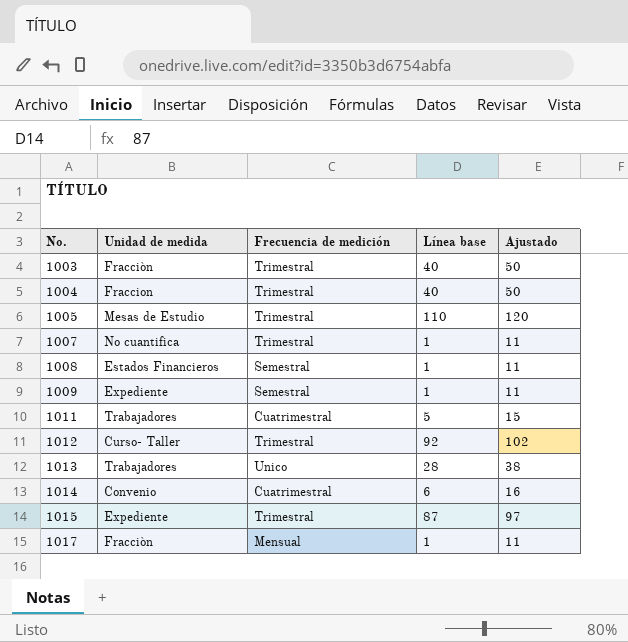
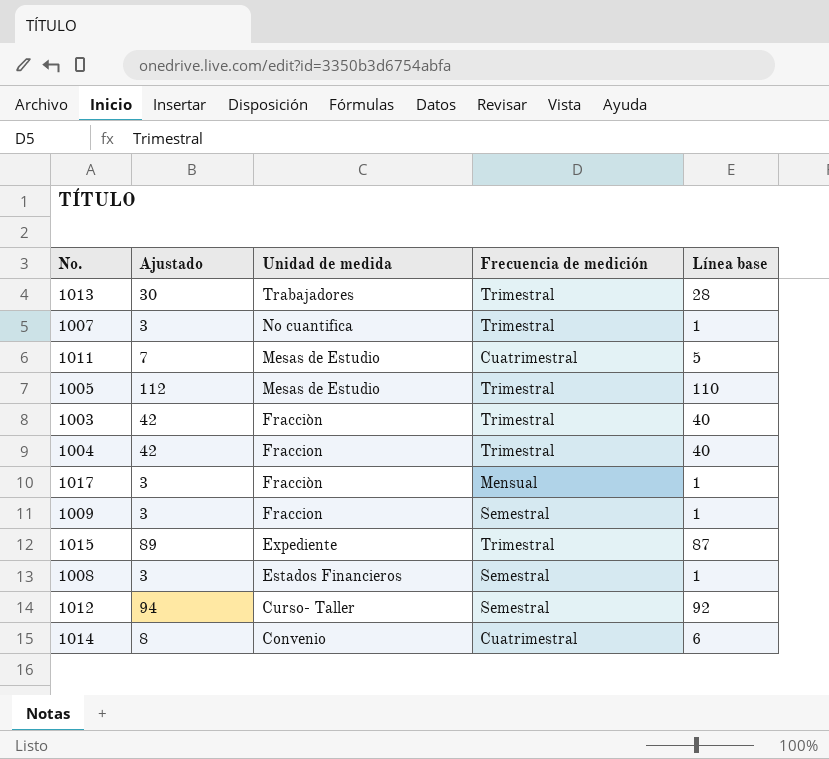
row order: No. ascending -> Unidad de medida descending
column Ajustado | formula: [Línea base] + 10 -> [Línea base] + 2
column Ajustado | position: 5 -> 2
1013 | Frecuencia de medición: Unico -> Trimestral
1011 | Unidad de medida: Trabajadores -> Mesas de Estudio
1009 | Unidad de medida: Expediente -> Fraccion
1012 | Frecuencia de medición: Trimestral -> Semestral

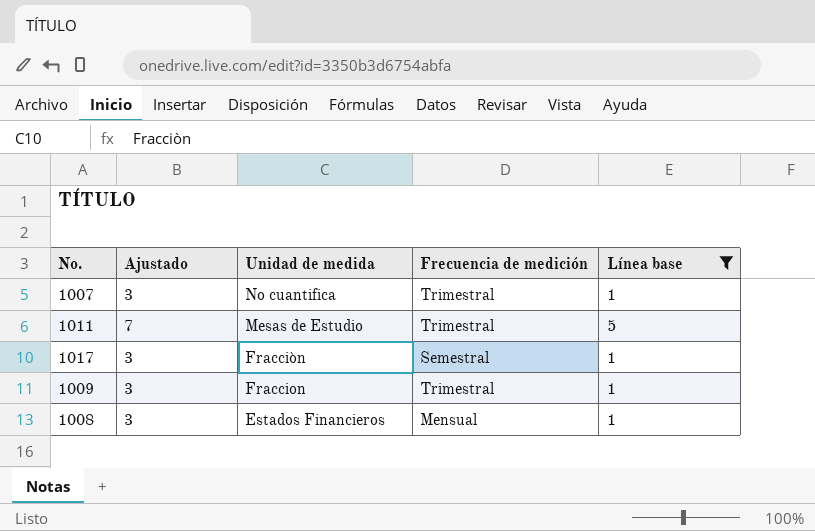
filter: none -> Línea base <= 5
1011 | Frecuencia de medición: Cuatrimestral -> Trimestral
1017 | Frecuencia de medición: Mensual -> Semestral
1009 | Frecuencia de medición: Semestral -> Trimestral
1008 | Frecuencia de medición: Semestral -> Mensual

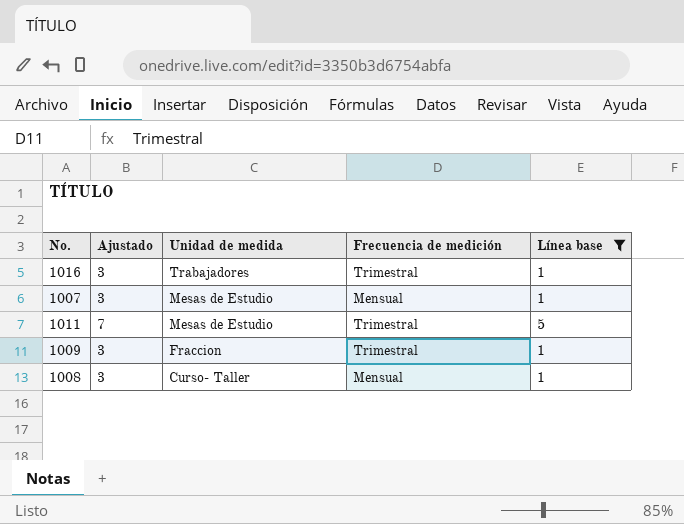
row 1017: 3 | Fracciòn | Semestral | 1 -> none
row 1016: none -> 3 | Trabajadores | Trimestral | 1
1007 | Unidad de medida: No cuantifica -> Mesas de Estudio
1007 | Frecuencia de medición: Trimestral -> Mensual
1008 | Unidad de medida: Estados Financieros -> Curso- Taller

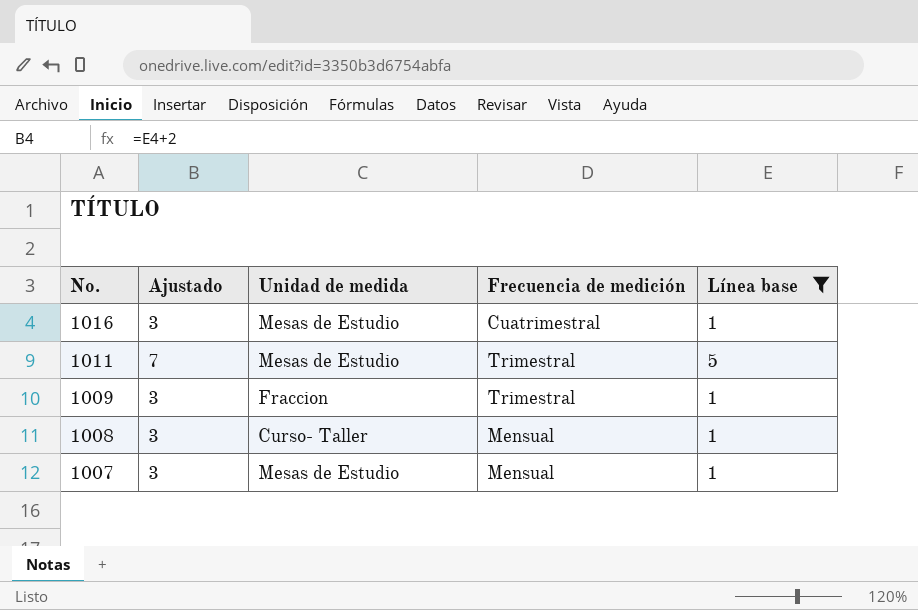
row order: Unidad de medida descending -> No. descending
1016 | Unidad de medida: Trabajadores -> Mesas de Estudio
1016 | Frecuencia de medición: Trimestral -> Cuatrimestral

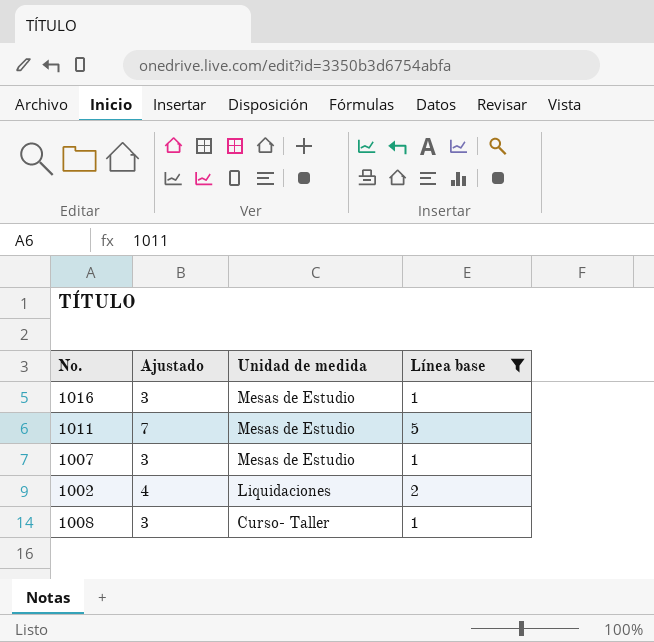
row order: No. descending -> Unidad de medida descending
column Frecuencia de medición | position: 4 -> none
row 1009: 3 | Fraccion | Trimestral | 1 -> none
row 1002: none -> 4 | Liquidaciones | 2

